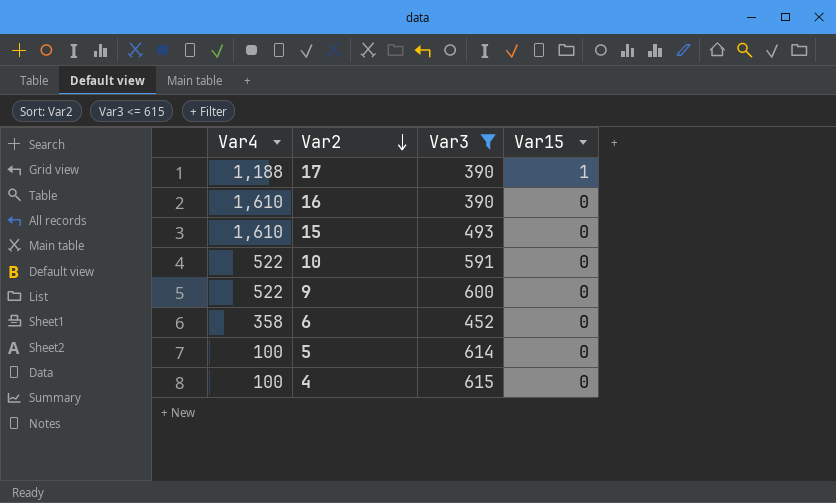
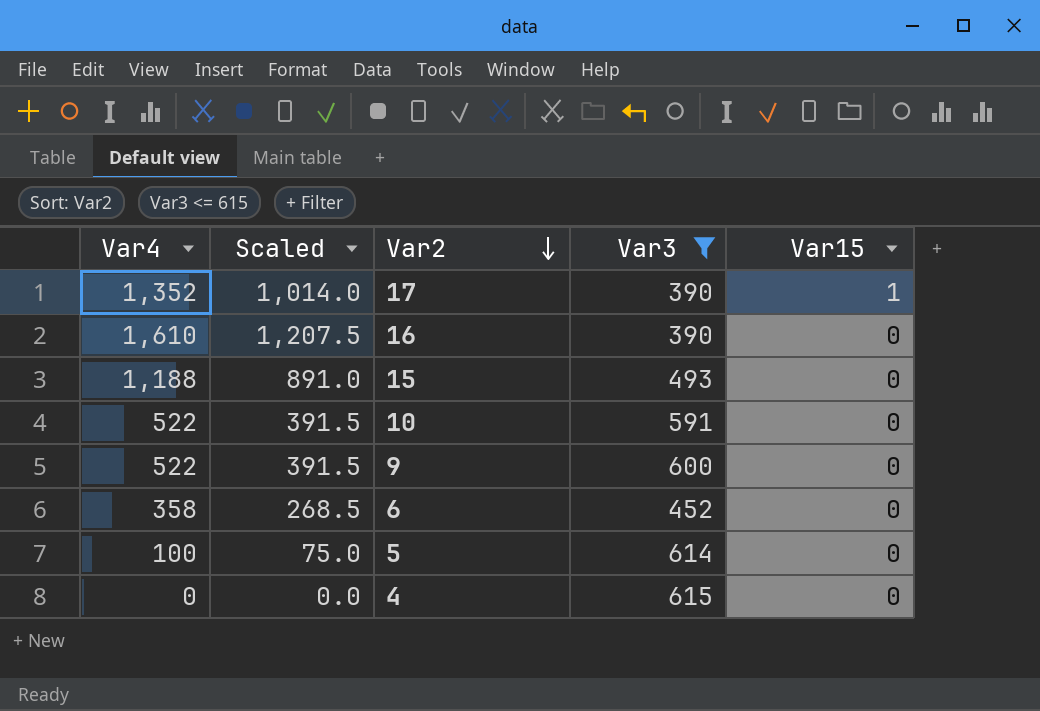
column Scaled | formula: none -> [Var4] * 0.75
17 | Var4: 1,188 -> 1,352
15 | Var4: 1,610 -> 1,188
4 | Var4: 100 -> 0

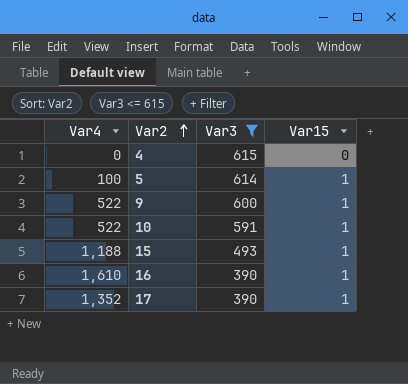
row order: Var2 descending -> Var2 ascending
column Scaled | formula: [Var4] * 0.75 -> none
row 6: 358 | 268.5 | 452 | 0 -> none
5 | Var15: 0 -> 1
9 | Var15: 0 -> 1
10 | Var15: 0 -> 1
15 | Var15: 0 -> 1
16 | Var15: 0 -> 1

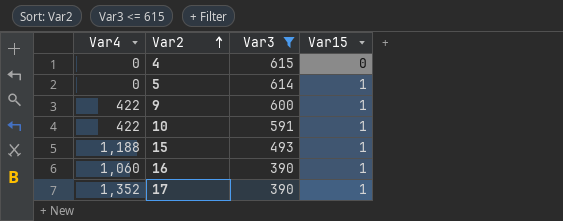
5 | Var4: 100 -> 0
9 | Var4: 522 -> 422
10 | Var4: 522 -> 422
16 | Var4: 1,610 -> 1,060

